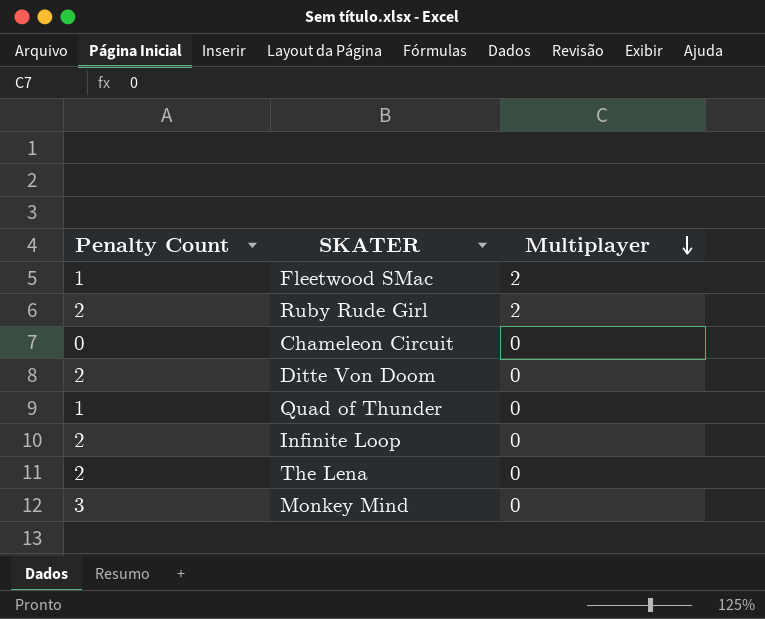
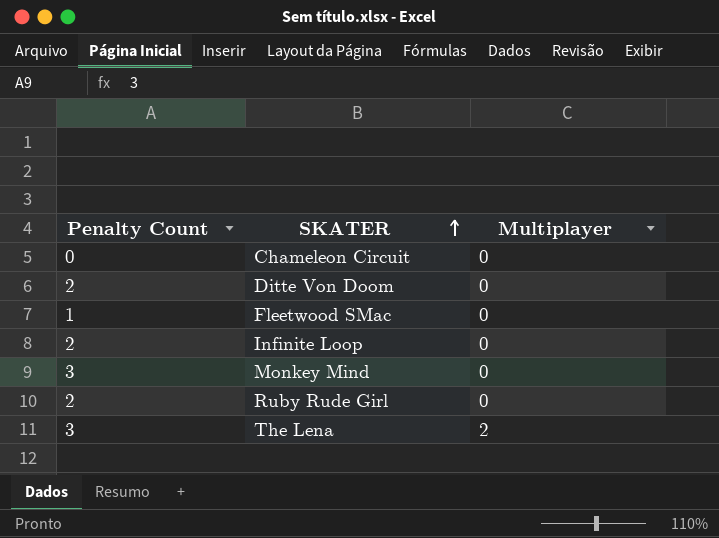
row order: Multiplayer descending -> SKATER ascending
row Quad of Thunder: 1 | 0 -> none
Fleetwood SMac | Multiplayer: 2 -> 0
Ruby Rude Girl | Multiplayer: 2 -> 0
The Lena | Penalty Count: 2 -> 3
The Lena | Multiplayer: 0 -> 2

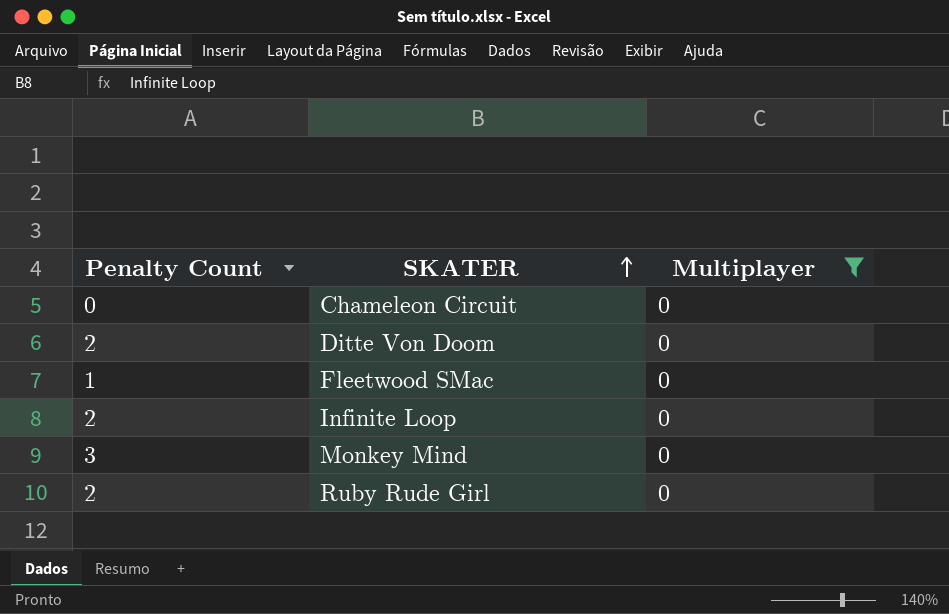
filter: none -> Multiplayer = 0

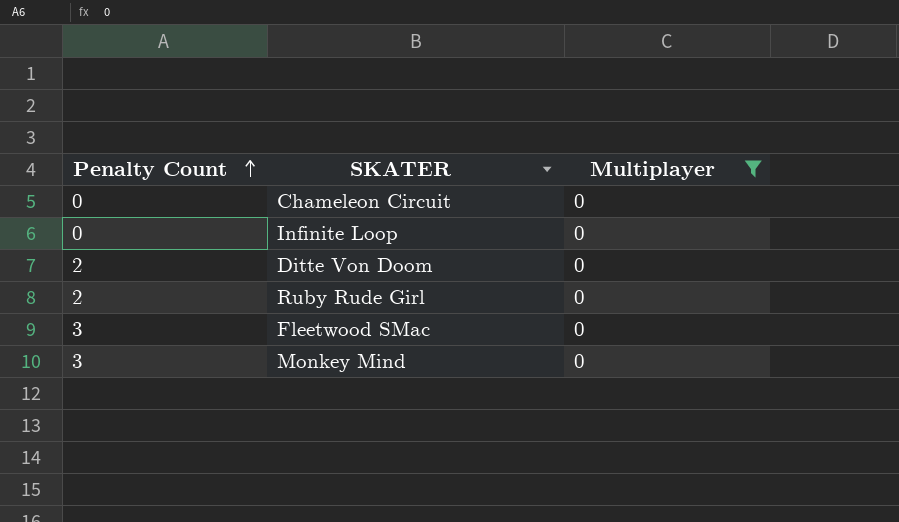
row order: SKATER ascending -> Penalty Count ascending
Infinite Loop | Penalty Count: 2 -> 0
Fleetwood SMac | Penalty Count: 1 -> 3

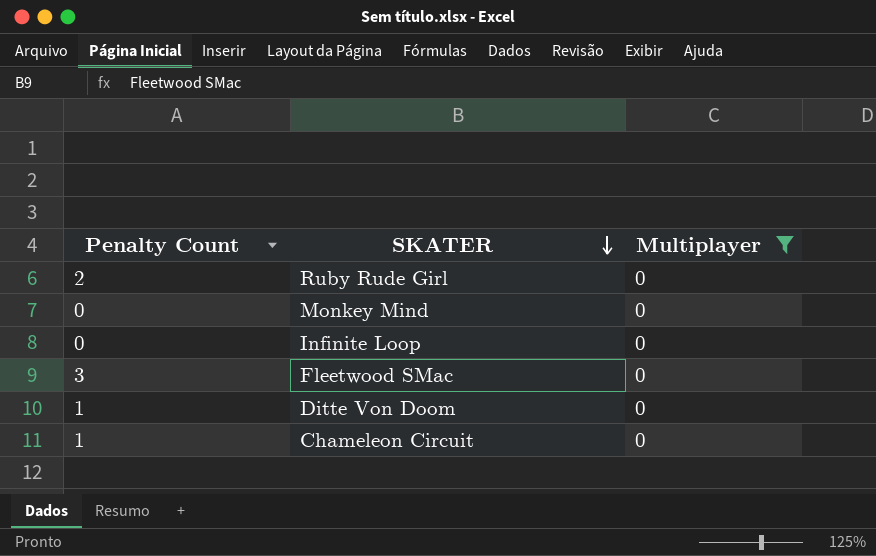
row order: Penalty Count ascending -> SKATER descending
Monkey Mind | Penalty Count: 3 -> 0
Ditte Von Doom | Penalty Count: 2 -> 1
Chameleon Circuit | Penalty Count: 0 -> 1

